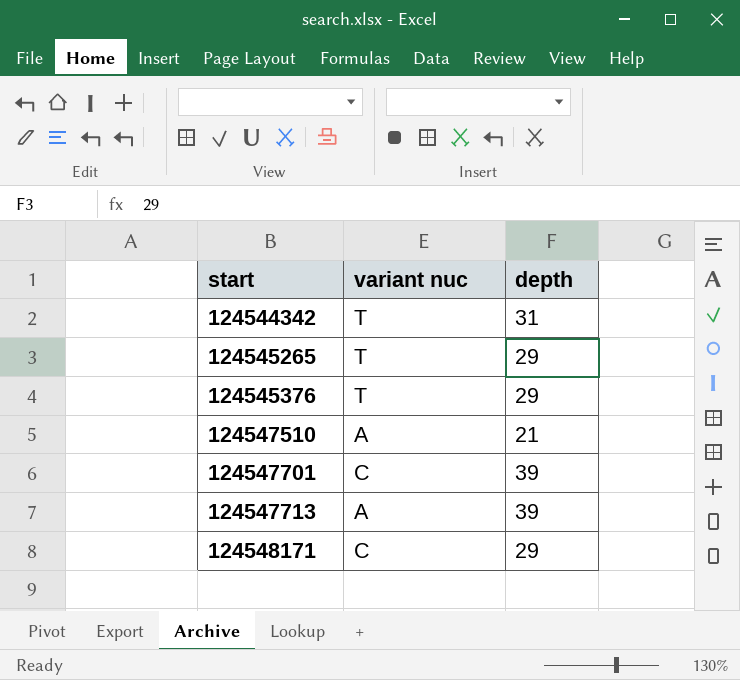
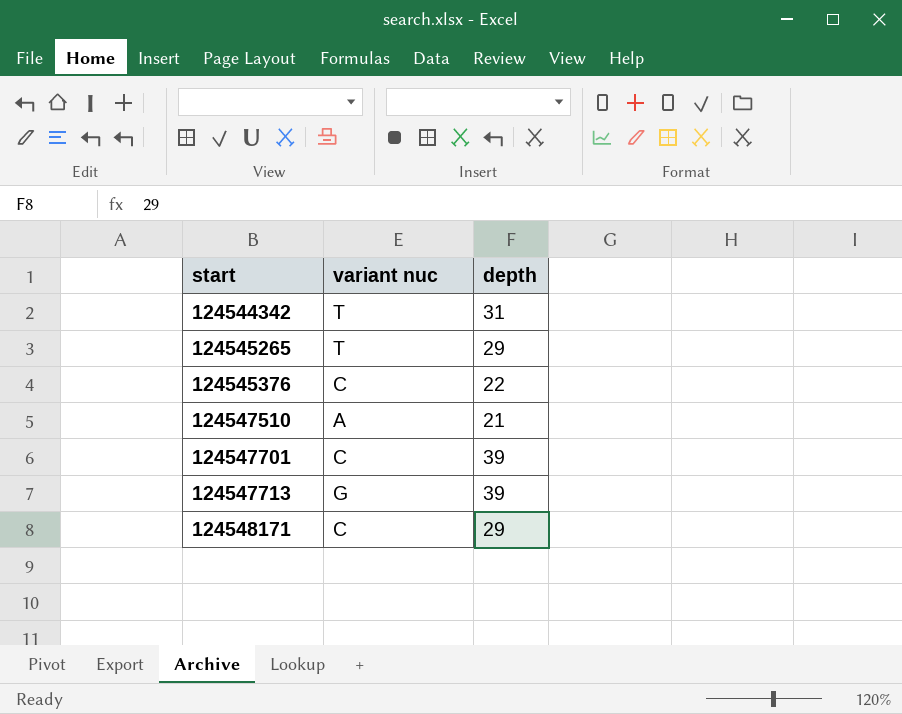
124545376 | variant nuc: T -> C
124545376 | depth: 29 -> 22
124547713 | variant nuc: A -> G

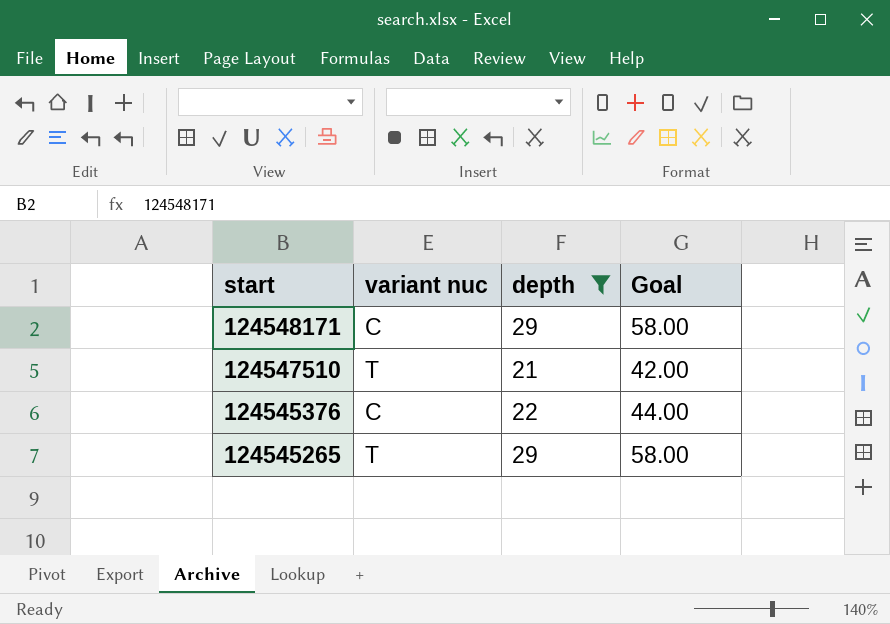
filter: none -> depth <= 29
row order: start ascending -> start descending
column Goal | formula: none -> [depth] * 2
124547510 | variant nuc: A -> T

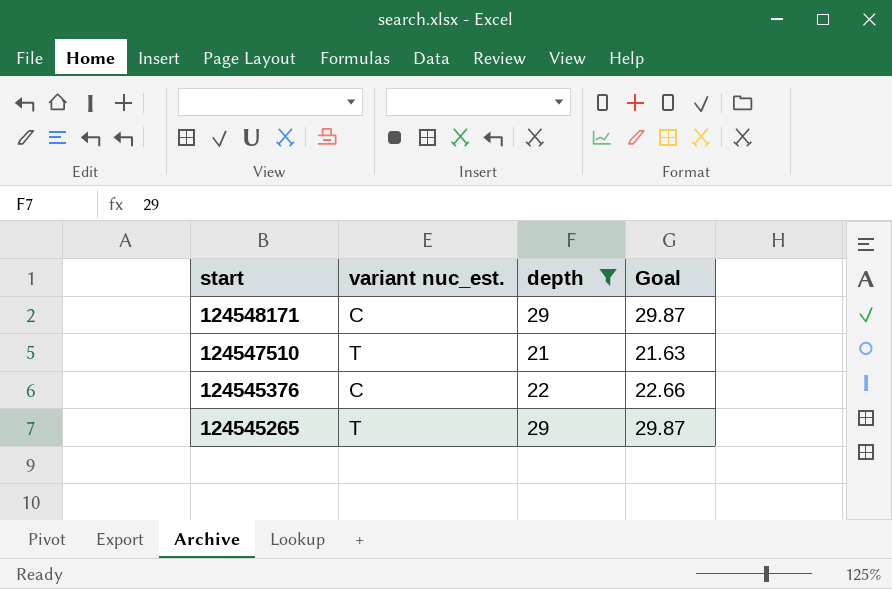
column name: variant nuc -> variant nuc_est.
column Goal | formula: [depth] * 2 -> [depth] * 1.03

